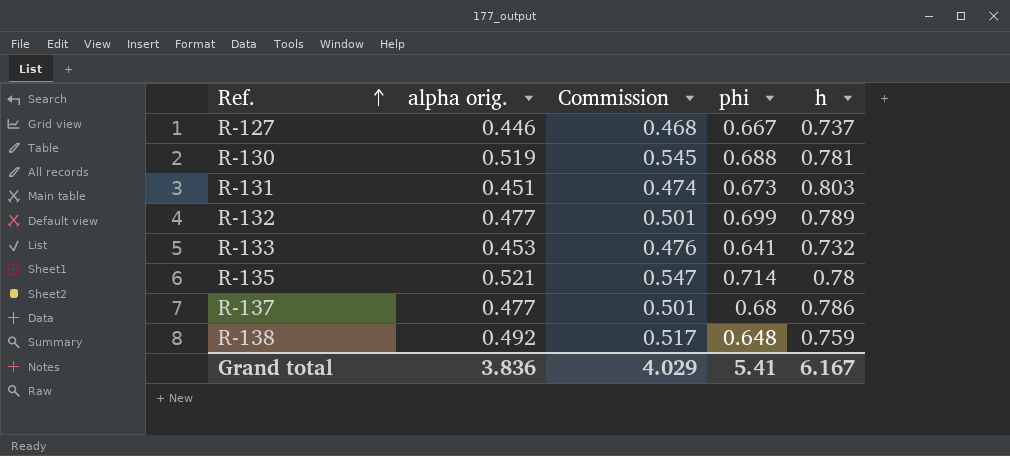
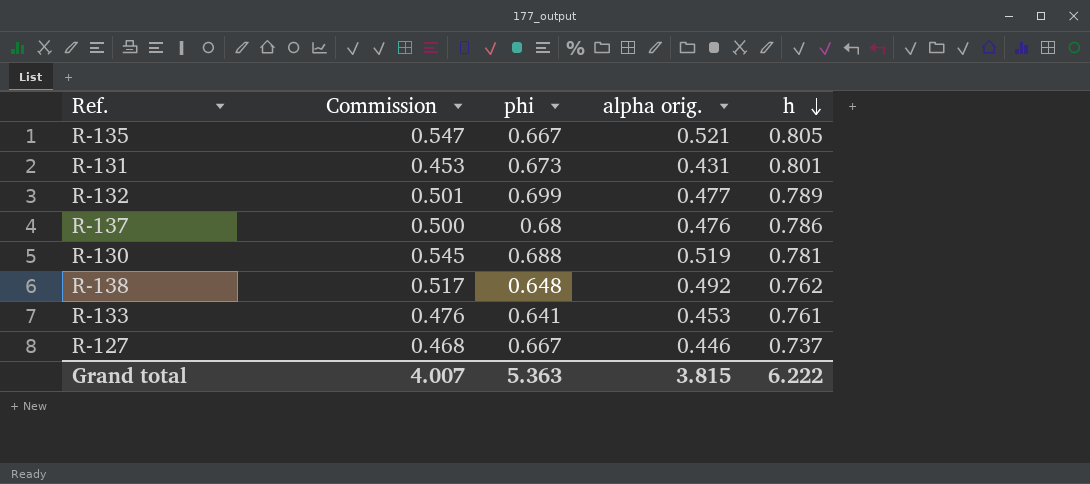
row order: Ref. ascending -> h descending
column alpha orig. | position: 2 -> 4
R-135 | phi: 0.714 -> 0.667
R-135 | h: 0.78 -> 0.805
R-131 | Commission: 0.474 -> 0.453
R-131 | alpha orig.: 0.451 -> 0.431
R-131 | h: 0.803 -> 0.801
R-137 | Commission: 0.501 -> 0.500
R-137 | alpha orig.: 0.477 -> 0.476
R-138 | h: 0.759 -> 0.762
R-133 | h: 0.732 -> 0.761
Grand total | Commission: 4.029 -> 4.007
Grand total | phi: 5.41 -> 5.363
Grand total | alpha orig.: 3.836 -> 3.815
Grand total | h: 6.167 -> 6.222

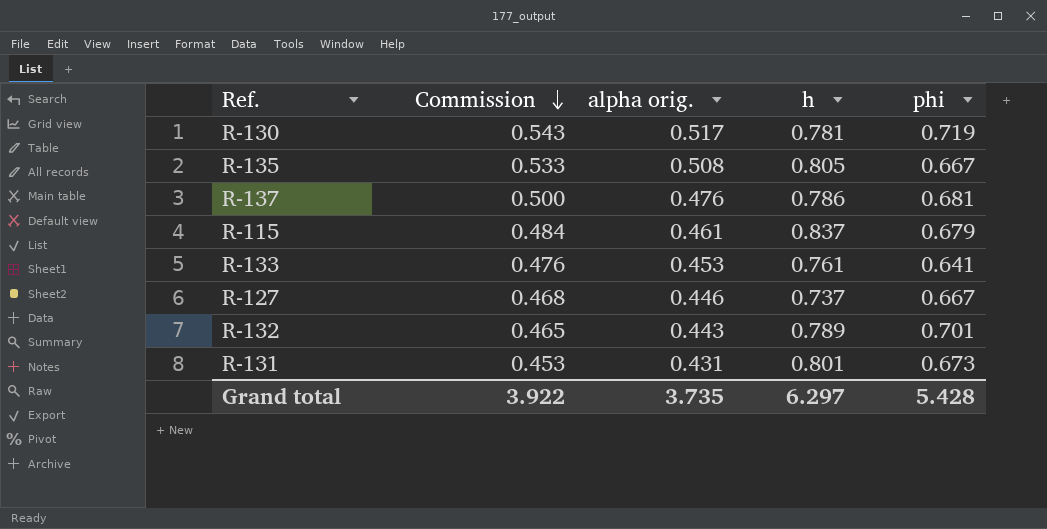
row order: h descending -> Commission descending
column phi | position: 3 -> 5
row R-138: 0.517 | 0.648 | 0.492 | 0.762 -> none
R-130 | Commission: 0.545 -> 0.543
R-130 | alpha orig.: 0.519 -> 0.517
R-130 | phi: 0.688 -> 0.719
R-135 | Commission: 0.547 -> 0.533
R-135 | alpha orig.: 0.521 -> 0.508
R-137 | phi: 0.68 -> 0.681
row R-115: none -> 0.484 | 0.461 | 0.837 | 0.679
R-132 | Commission: 0.501 -> 0.465
R-132 | alpha orig.: 0.477 -> 0.443
R-132 | phi: 0.699 -> 0.701
Grand total | Commission: 4.007 -> 3.922
Grand total | alpha orig.: 3.815 -> 3.735
Grand total | h: 6.222 -> 6.297
Grand total | phi: 5.363 -> 5.428

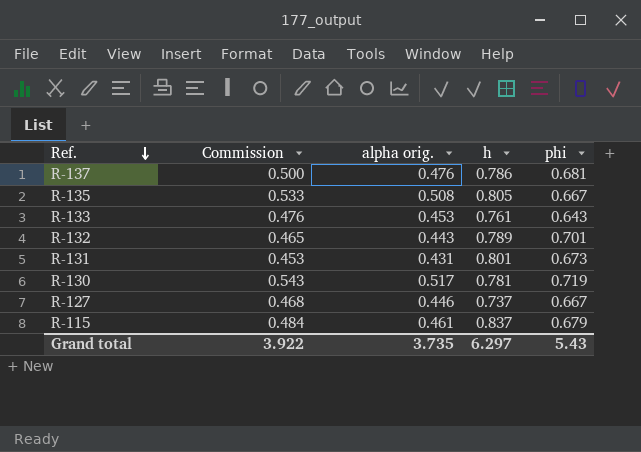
row order: Commission descending -> Ref. descending
R-133 | phi: 0.641 -> 0.643
Grand total | phi: 5.428 -> 5.43

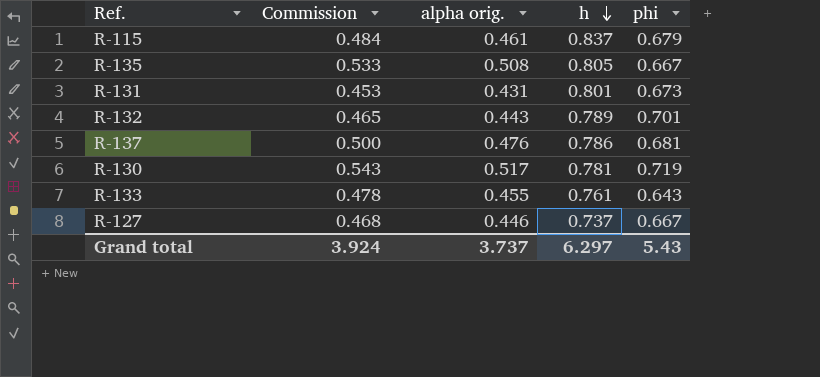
row order: Ref. descending -> h descending
R-133 | Commission: 0.476 -> 0.478
R-133 | alpha orig.: 0.453 -> 0.455
Grand total | Commission: 3.922 -> 3.924
Grand total | alpha orig.: 3.735 -> 3.737

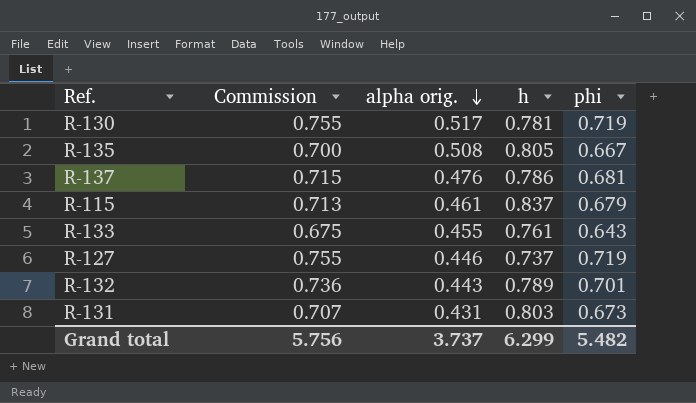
row order: h descending -> alpha orig. descending
column Commission | formula: [alpha orig.] * 1.05 -> [phi] * 1.05
R-127 | phi: 0.667 -> 0.719
R-131 | h: 0.801 -> 0.803
Grand total | Commission: 3.924 -> 5.756
Grand total | h: 6.297 -> 6.299
Grand total | phi: 5.43 -> 5.482

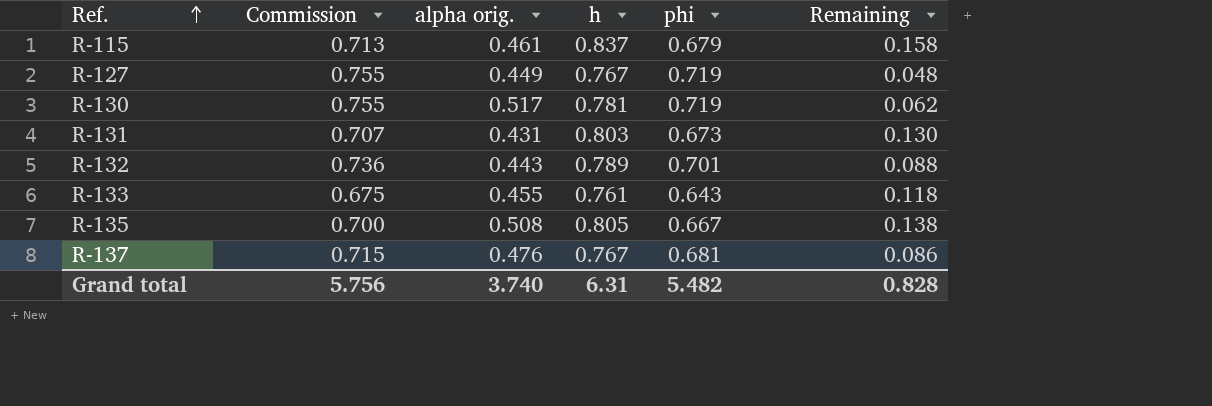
row order: alpha orig. descending -> Ref. ascending
column Remaining | formula: none -> [h] - [phi]
R-127 | alpha orig.: 0.446 -> 0.449
R-127 | h: 0.737 -> 0.767
R-137 | h: 0.786 -> 0.767
Grand total | alpha orig.: 3.737 -> 3.740
Grand total | h: 6.299 -> 6.31

